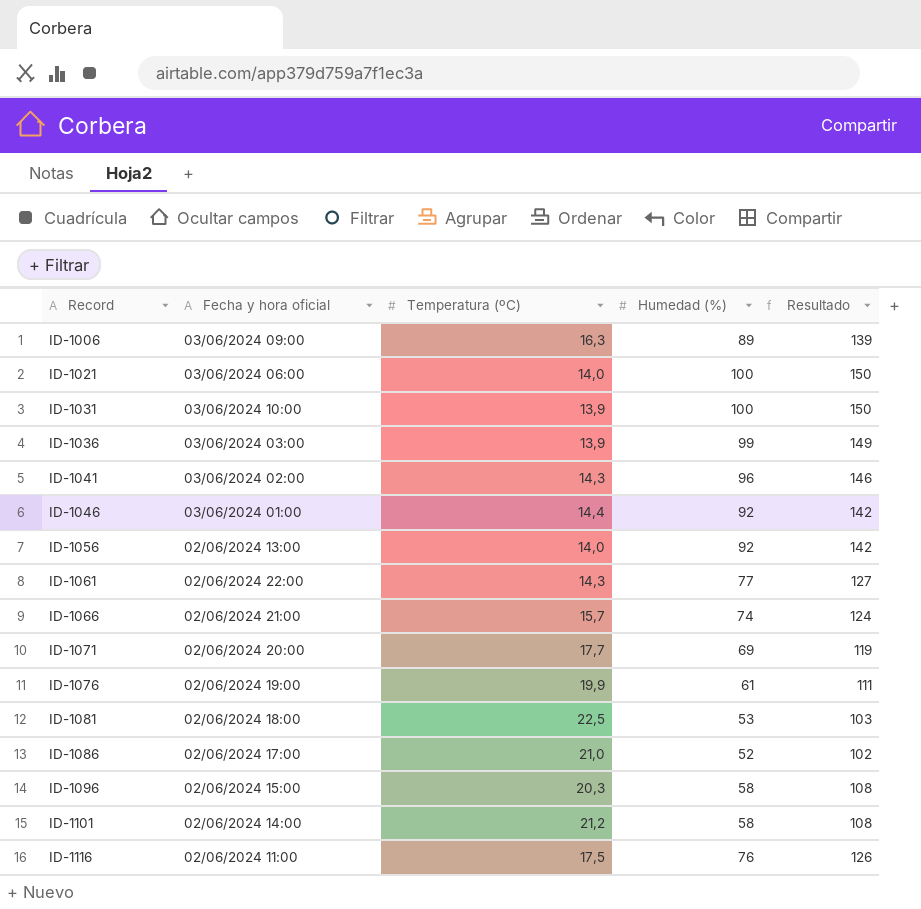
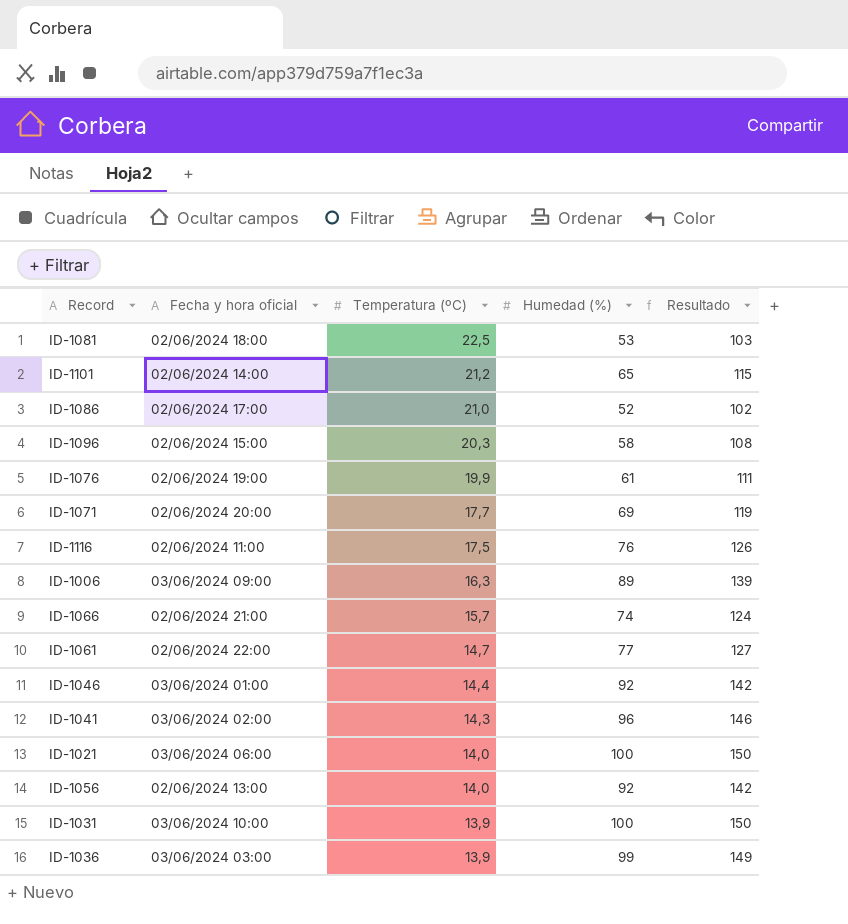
row order: Record ascending -> Temperatura (ºC) descending
ID-1101 | Humedad (%): 58 -> 65
ID-1101 | Resultado: 108 -> 115
ID-1061 | Temperatura (ºC): 14,3 -> 14,7

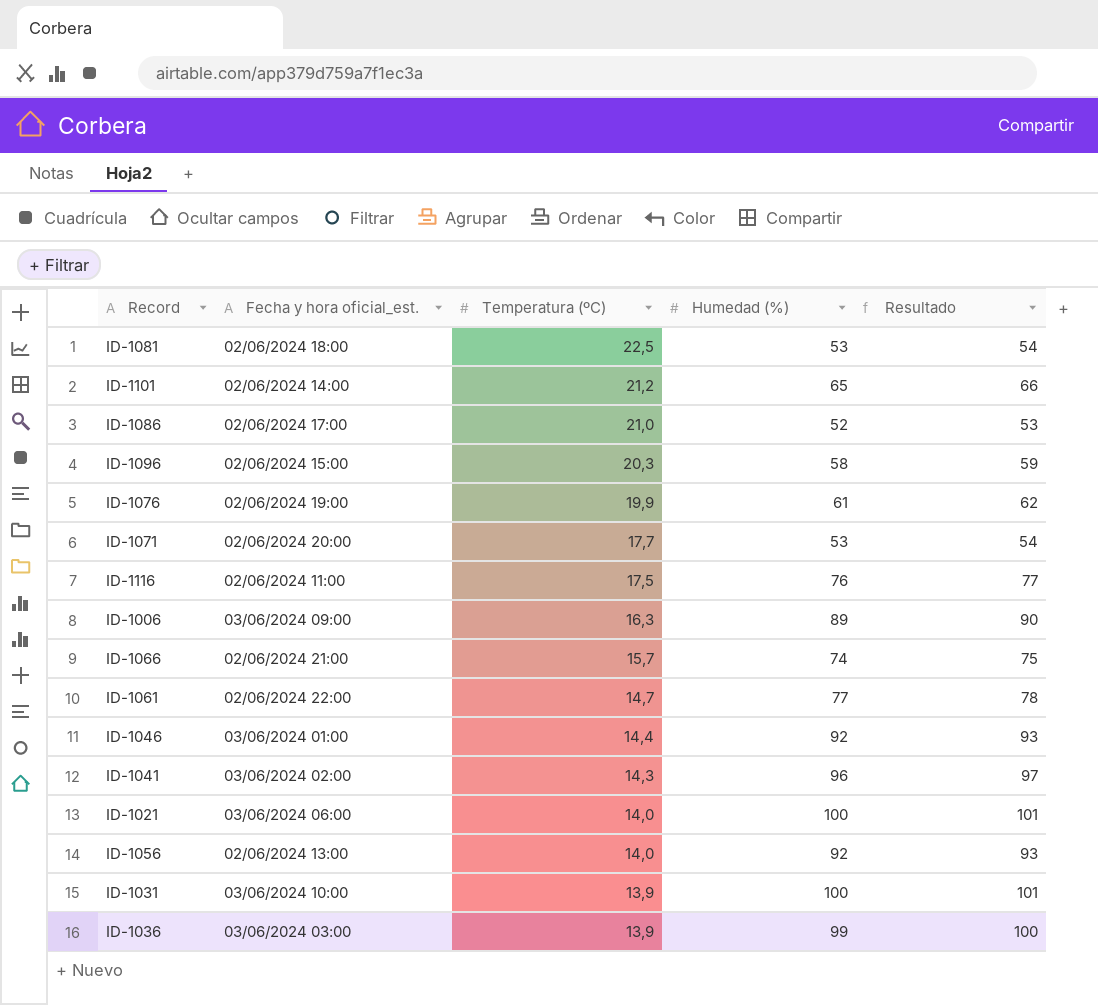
column name: Fecha y hora oficial -> Fecha y hora oficial_est.
column Resultado | formula: [Humedad (%)] + 50 -> [Humedad (%)] + 1
ID-1071 | Humedad (%): 69 -> 53

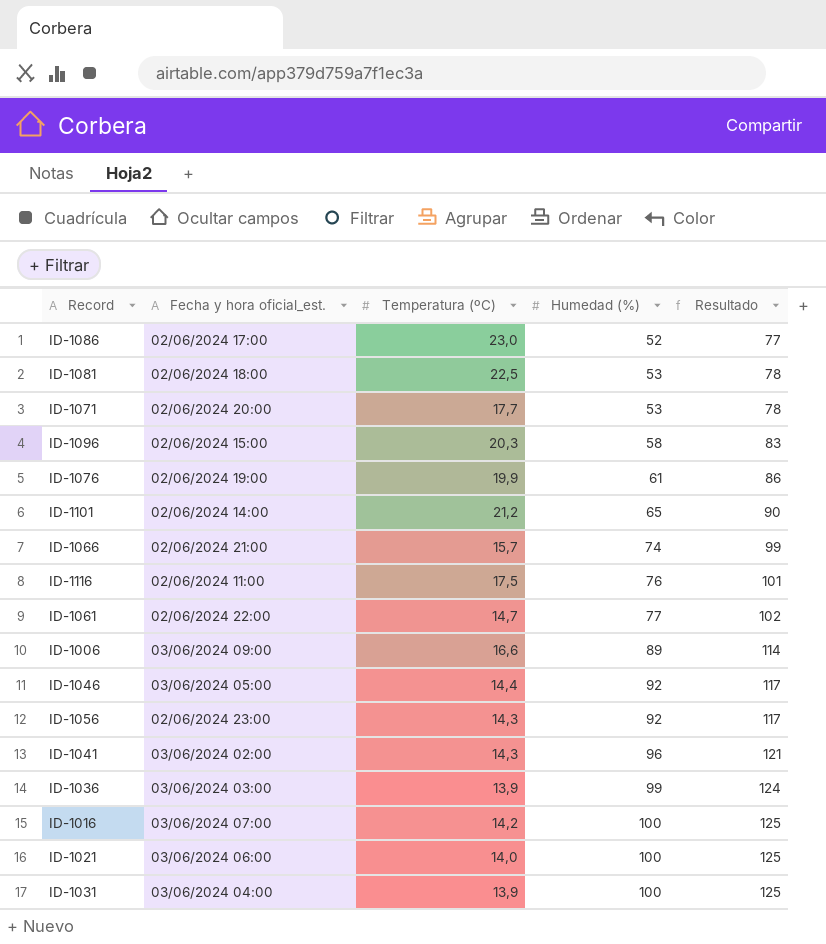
row order: Temperatura (ºC) descending -> Humedad (%) ascending
column Resultado | formula: [Humedad (%)] + 1 -> [Humedad (%)] + 25
ID-1086 | Temperatura (ºC): 21,0 -> 23,0
ID-1006 | Temperatura (ºC): 16,3 -> 16,6
ID-1046 | Fecha y hora oficial_est.: 03/06/2024 01:00 -> 03/06/2024 05:00
ID-1056 | Fecha y hora oficial_est.: 02/06/2024 13:00 -> 02/06/2024 23:00
ID-1056 | Temperatura (ºC): 14,0 -> 14,3
row ID-1016: none -> 03/06/2024 07:00 | 14,2 | 100 | 125
ID-1031 | Fecha y hora oficial_est.: 03/06/2024 10:00 -> 03/06/2024 04:00

